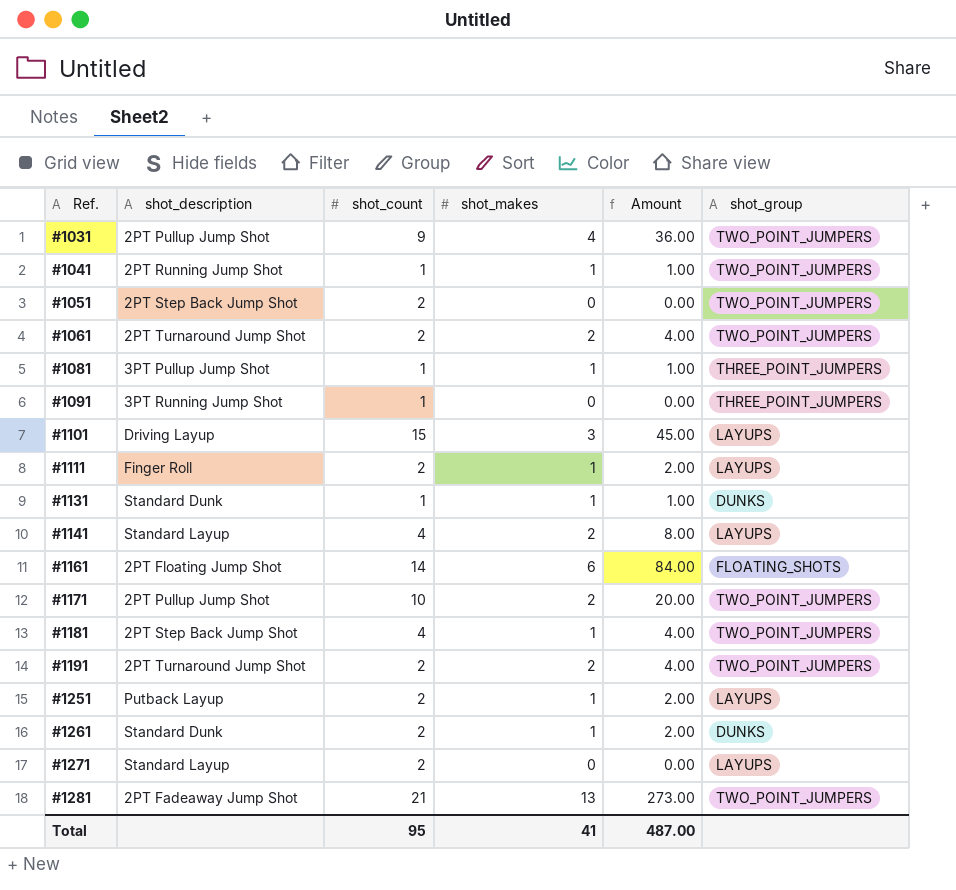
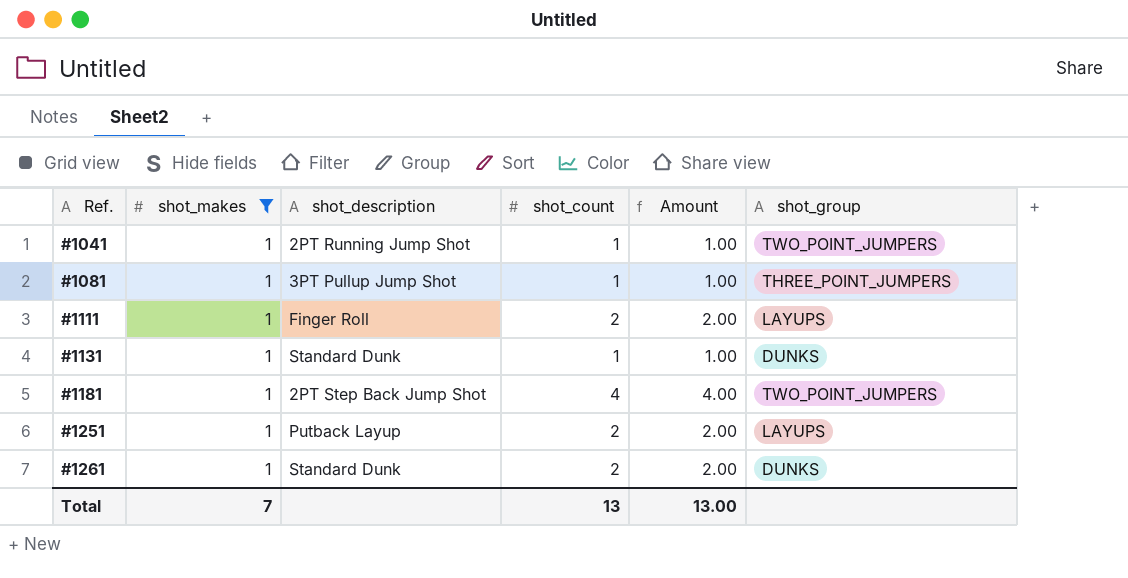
filter: none -> shot_makes = 1
column shot_makes | position: 4 -> 2
Total | shot_makes: 41 -> 7
Total | shot_count: 95 -> 13
Total | Amount: 487.00 -> 13.00

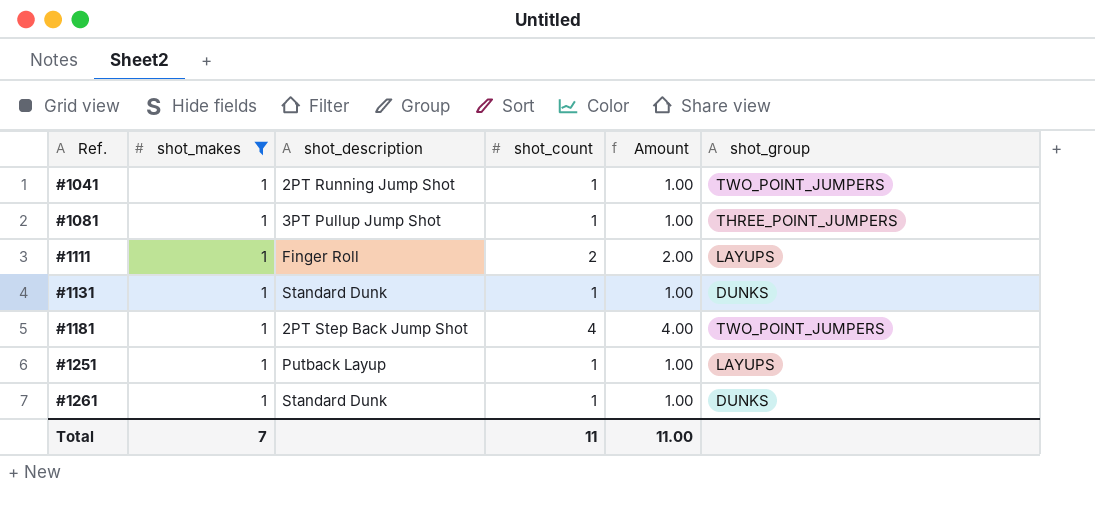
#1251 | shot_count: 2 -> 1
#1251 | Amount: 2.00 -> 1.00
#1261 | shot_count: 2 -> 1
#1261 | Amount: 2.00 -> 1.00
Total | shot_count: 13 -> 11
Total | Amount: 13.00 -> 11.00

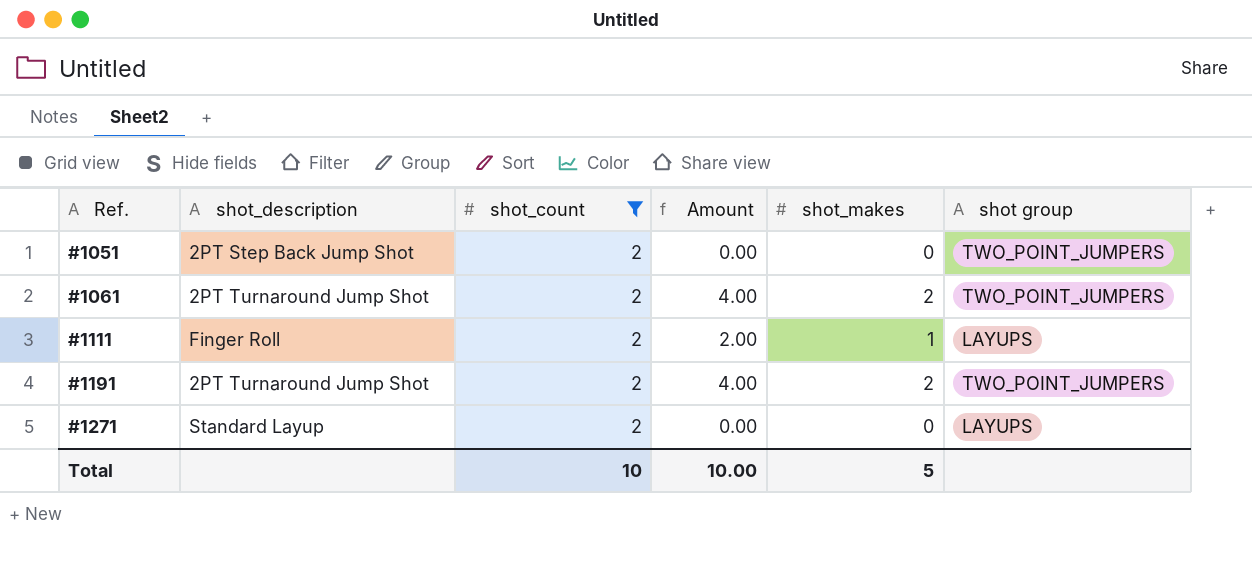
filter: shot_makes = 1 -> shot_count = 2
column shot_makes | position: 2 -> 5
column name: shot_group -> shot group
Total | shot_count: 11 -> 10
Total | Amount: 11.00 -> 10.00
Total | shot_makes: 7 -> 5

